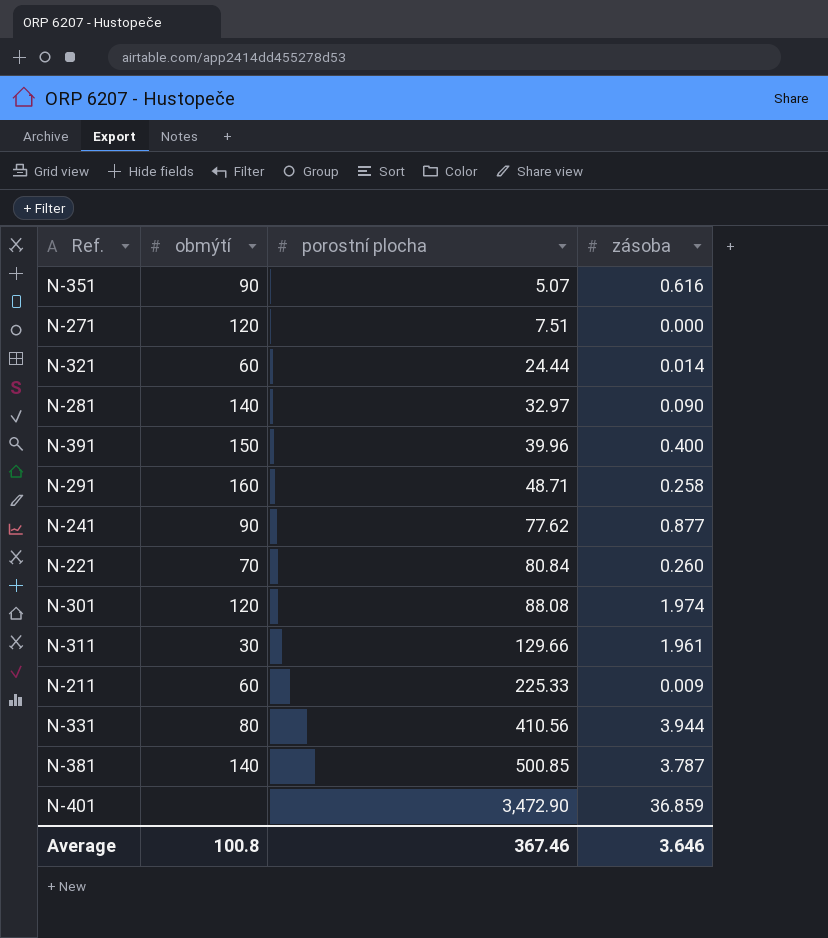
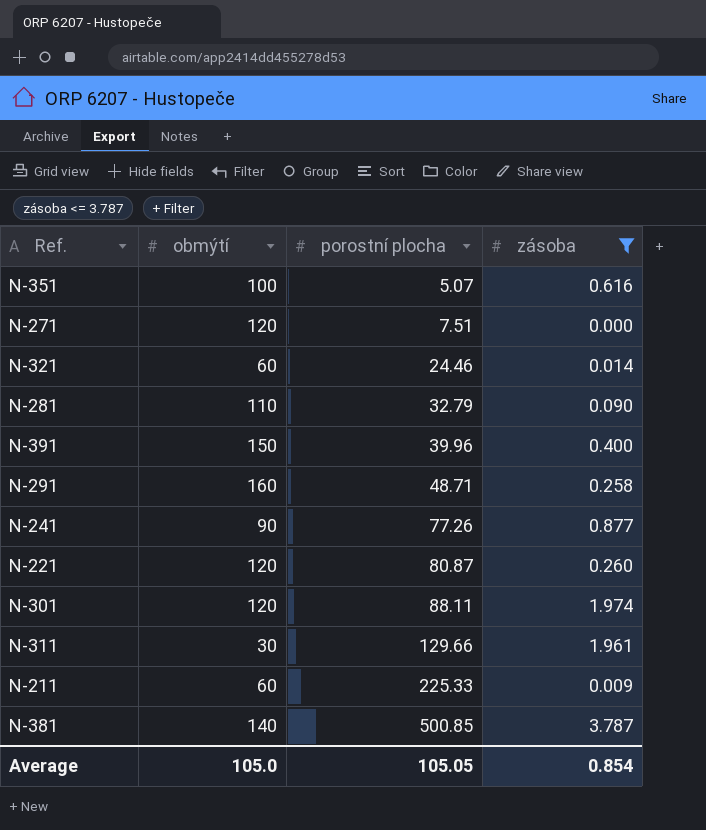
filter: none -> zásoba <= 3.787
N-351 | obmýtí: 90 -> 100
N-321 | porostní plocha: 24.44 -> 24.46
N-281 | obmýtí: 140 -> 110
N-281 | porostní plocha: 32.97 -> 32.79
N-241 | porostní plocha: 77.62 -> 77.26
N-221 | obmýtí: 70 -> 120
N-221 | porostní plocha: 80.84 -> 80.87
N-301 | porostní plocha: 88.08 -> 88.11
Average | obmýtí: 100.8 -> 105.0
Average | porostní plocha: 367.46 -> 105.05
Average | zásoba: 3.646 -> 0.854

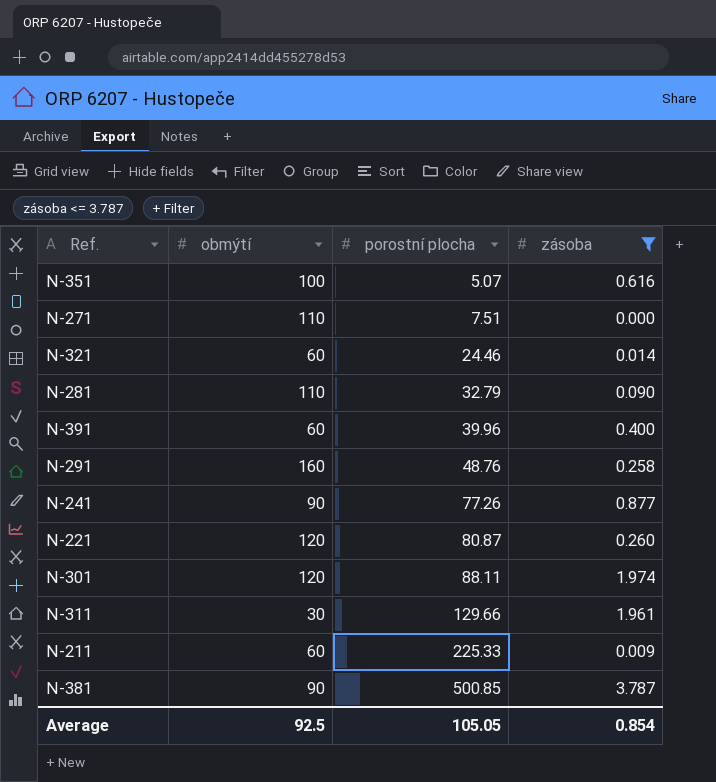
N-271 | obmýtí: 120 -> 110
N-391 | obmýtí: 150 -> 60
N-291 | porostní plocha: 48.71 -> 48.76
N-381 | obmýtí: 140 -> 90
Average | obmýtí: 105.0 -> 92.5

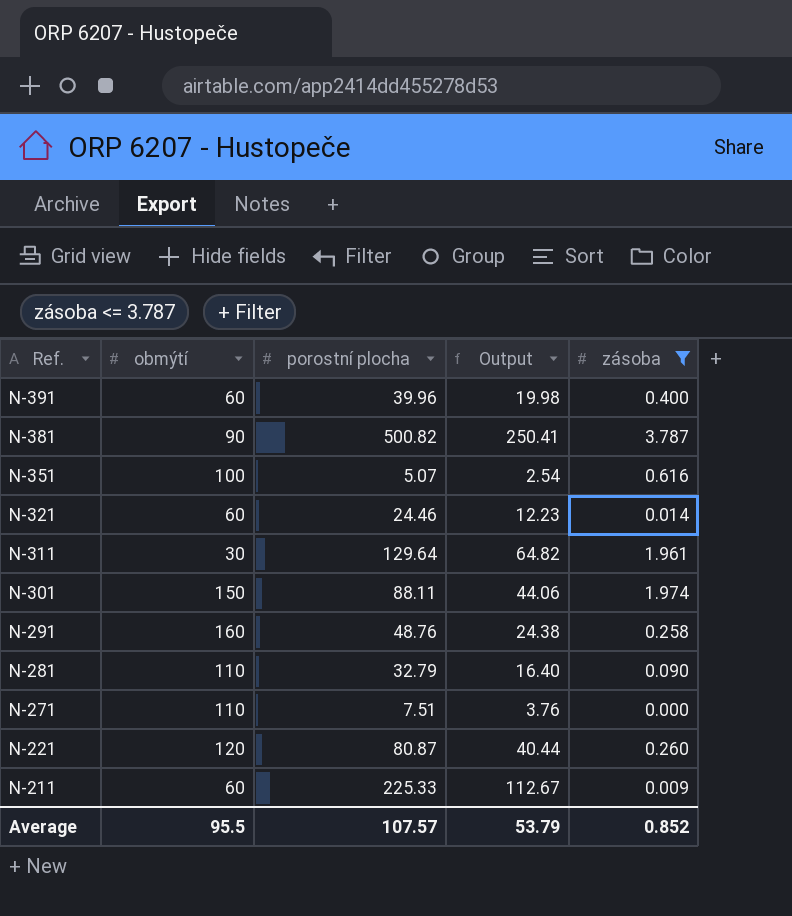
row order: porostní plocha ascending -> Ref. descending
column Output | formula: none -> [porostní plocha] * 0.5
row N-241: 90 | 77.26 | 0.877 -> none
N-381 | porostní plocha: 500.85 -> 500.82
N-311 | porostní plocha: 129.66 -> 129.64
N-301 | obmýtí: 120 -> 150
Average | obmýtí: 92.5 -> 95.5
Average | porostní plocha: 105.05 -> 107.57
Average | zásoba: 0.854 -> 0.852

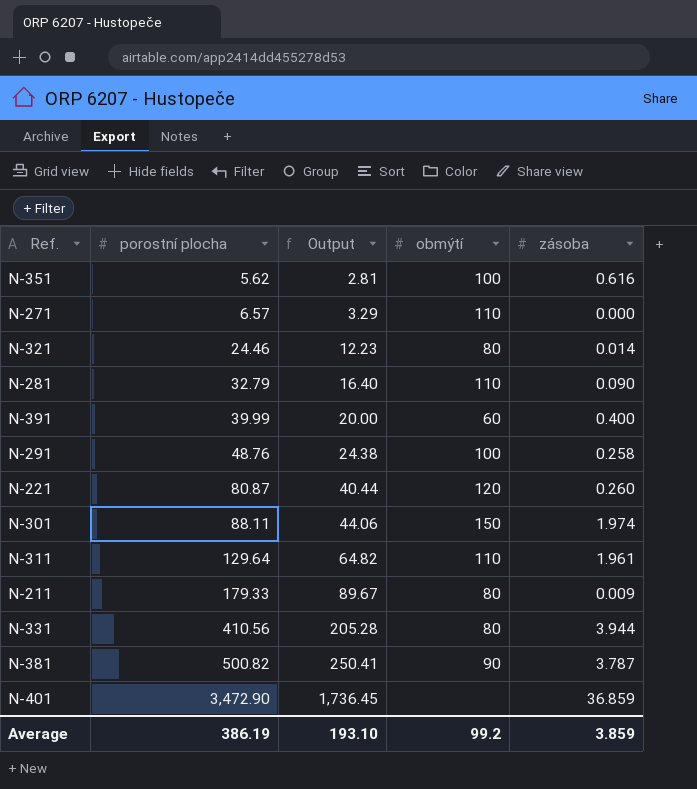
filter: zásoba <= 3.787 -> none
row order: Ref. descending -> porostní plocha ascending
column obmýtí | position: 2 -> 4
N-351 | porostní plocha: 5.07 -> 5.62
N-351 | Output: 2.54 -> 2.81
N-271 | porostní plocha: 7.51 -> 6.57
N-271 | Output: 3.76 -> 3.29
N-321 | obmýtí: 60 -> 80
N-391 | porostní plocha: 39.96 -> 39.99
N-391 | Output: 19.98 -> 20.00
N-291 | obmýtí: 160 -> 100
N-311 | obmýtí: 30 -> 110
N-211 | porostní plocha: 225.33 -> 179.33
N-211 | Output: 112.67 -> 89.67
N-211 | obmýtí: 60 -> 80
Average | porostní plocha: 107.57 -> 386.19
Average | Output: 53.79 -> 193.10
Average | obmýtí: 95.5 -> 99.2
Average | zásoba: 0.852 -> 3.859

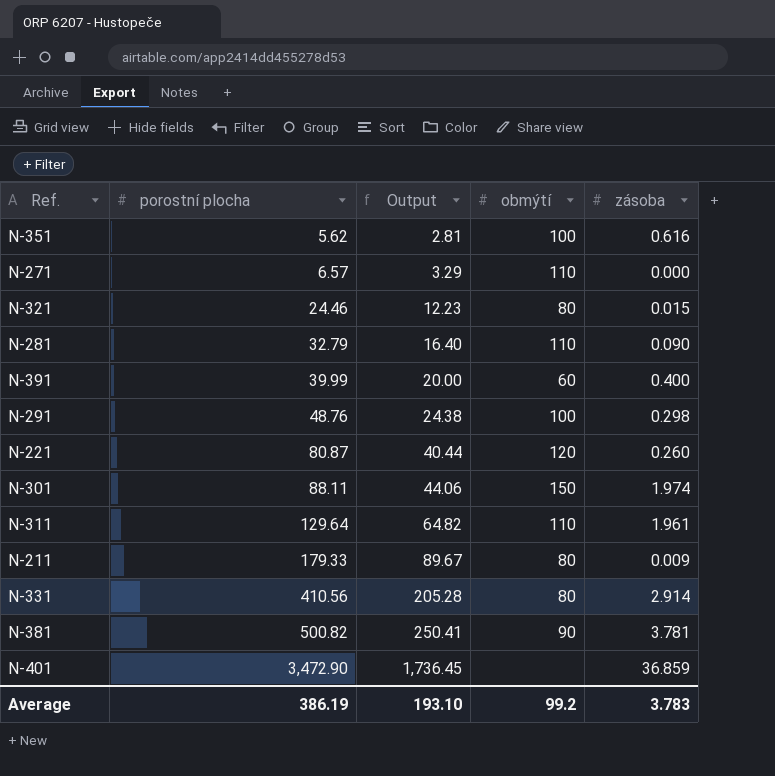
N-321 | zásoba: 0.014 -> 0.015
N-291 | zásoba: 0.258 -> 0.298
N-331 | zásoba: 3.944 -> 2.914
N-381 | zásoba: 3.787 -> 3.781
Average | zásoba: 3.859 -> 3.783

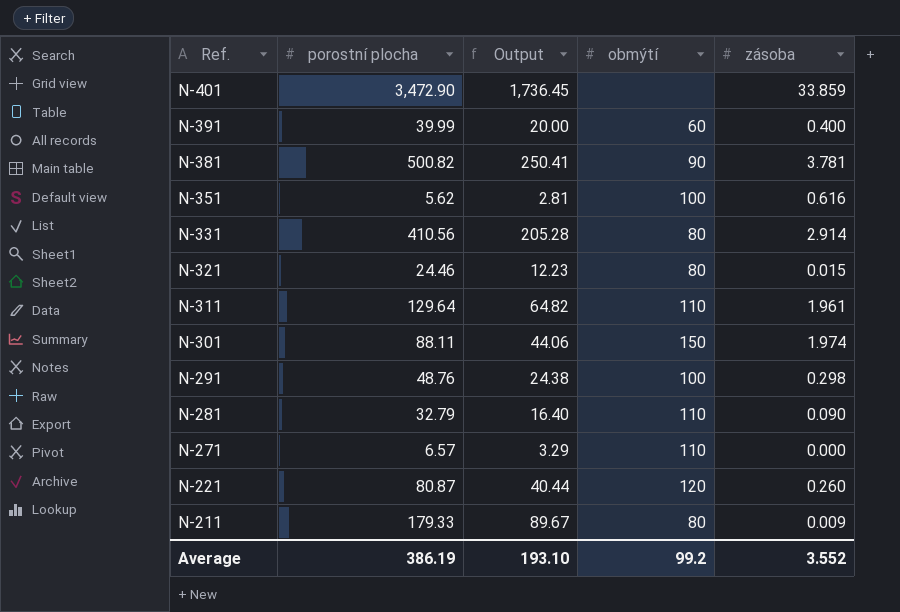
row order: porostní plocha ascending -> Ref. descending
N-401 | zásoba: 36.859 -> 33.859
Average | zásoba: 3.783 -> 3.552

